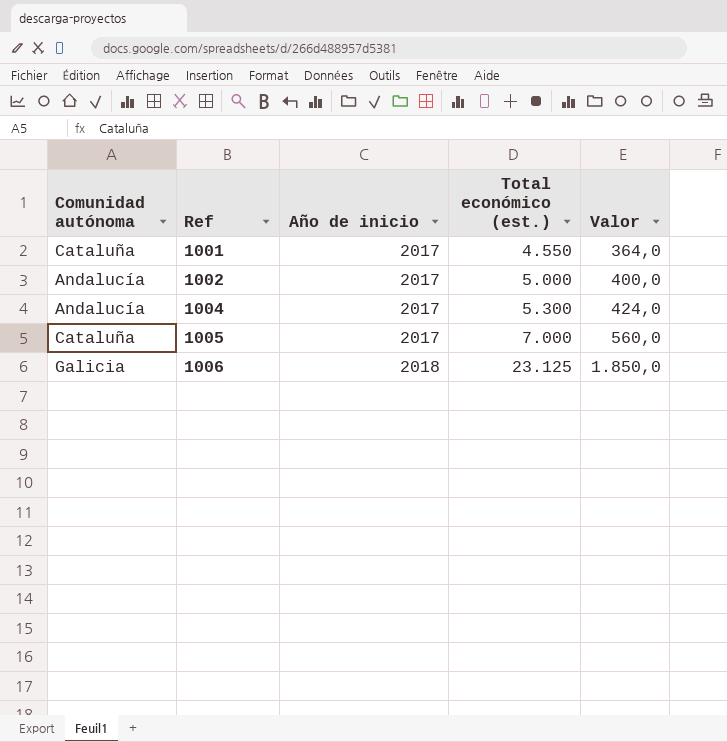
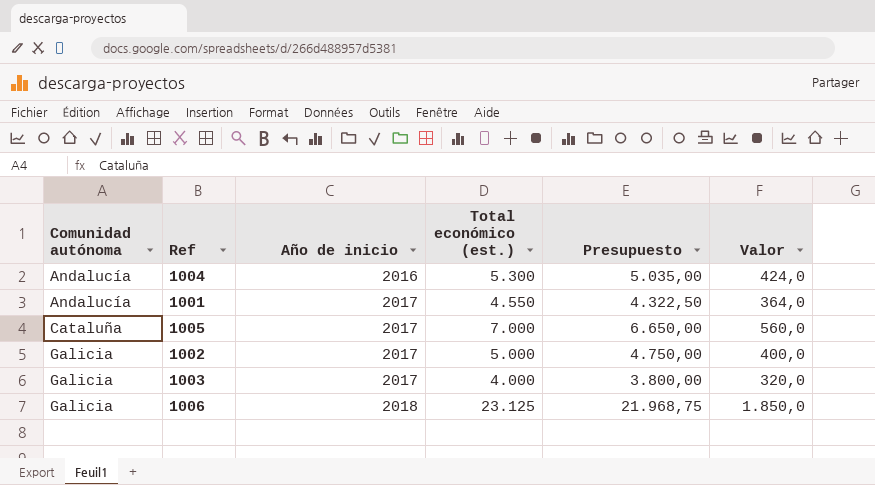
row order: Ref ascending -> Comunidad autónoma ascending
column Presupuesto | formula: none -> [Total económico (est.)] * 0,95
1004 | Año de inicio: 2017 -> 2016
1001 | Comunidad autónoma: Cataluña -> Andalucía
1002 | Comunidad autónoma: Andalucía -> Galicia
row 1003: none -> Galicia | 2017 | 4.000 | 3.800,00 | 320,0

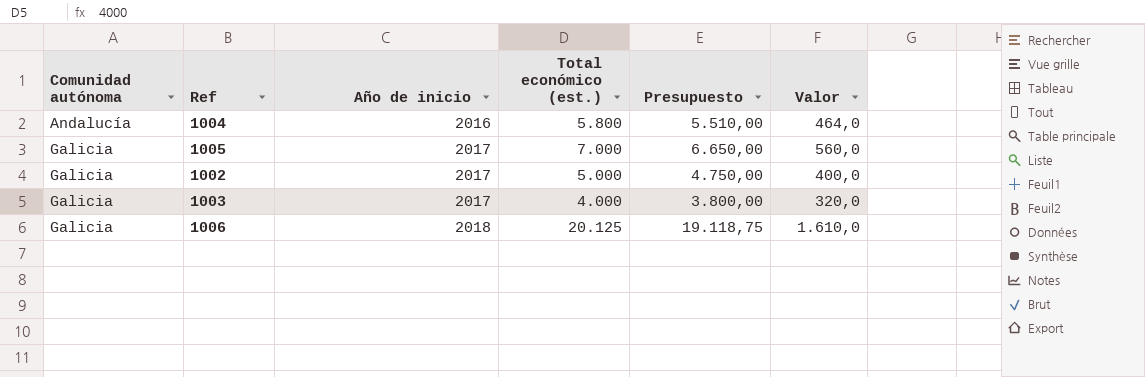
row 1001: Andalucía | 2017 | 4.550 | 4.322,50 | 364,0 -> none
1004 | Total económico (est.): 5.300 -> 5.800
1004 | Presupuesto: 5.035,00 -> 5.510,00
1004 | Valor: 424,0 -> 464,0
1005 | Comunidad autónoma: Cataluña -> Galicia
1006 | Total económico (est.): 23.125 -> 20.125
1006 | Presupuesto: 21.968,75 -> 19.118,75
1006 | Valor: 1.850,0 -> 1.610,0

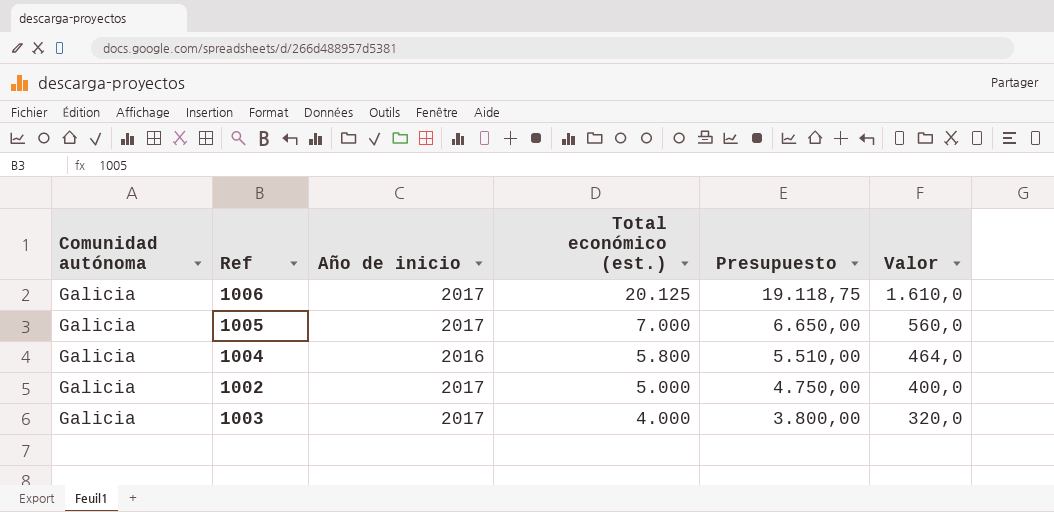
row order: Comunidad autónoma ascending -> Total económico (est.) descending
1006 | Año de inicio: 2018 -> 2017
1004 | Comunidad autónoma: Andalucía -> Galicia

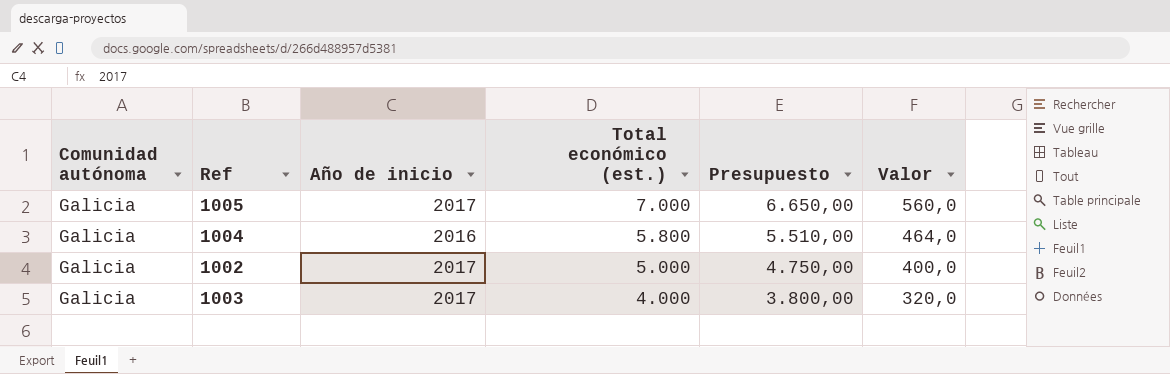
row 1006: Galicia | 2017 | 20.125 | 19.118,75 | 1.610,0 -> none

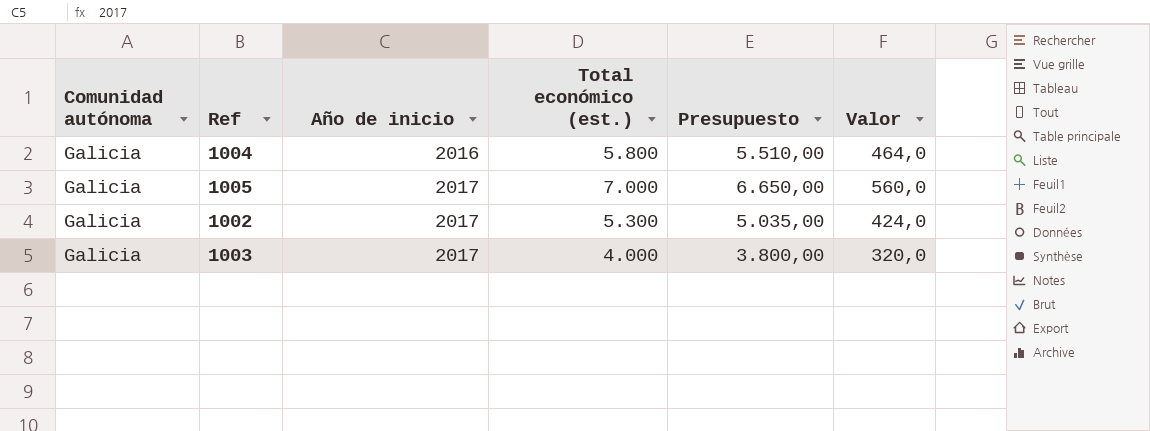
row order: Total económico (est.) descending -> Año de inicio ascending
1002 | Total económico (est.): 5.000 -> 5.300
1002 | Presupuesto: 4.750,00 -> 5.035,00
1002 | Valor: 400,0 -> 424,0

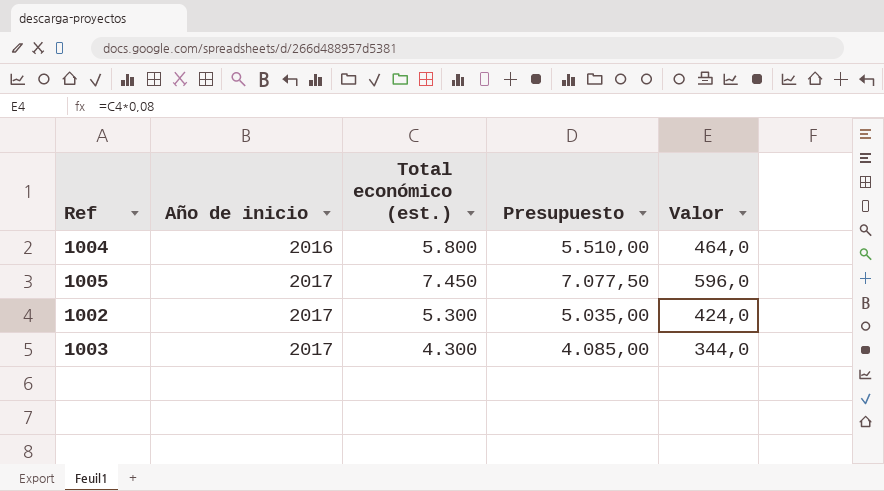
column Comunidad autónoma | position: 1 -> none
1005 | Total económico (est.): 7.000 -> 7.450
1005 | Presupuesto: 6.650,00 -> 7.077,50
1005 | Valor: 560,0 -> 596,0
1003 | Total económico (est.): 4.000 -> 4.300
1003 | Presupuesto: 3.800,00 -> 4.085,00
1003 | Valor: 320,0 -> 344,0

